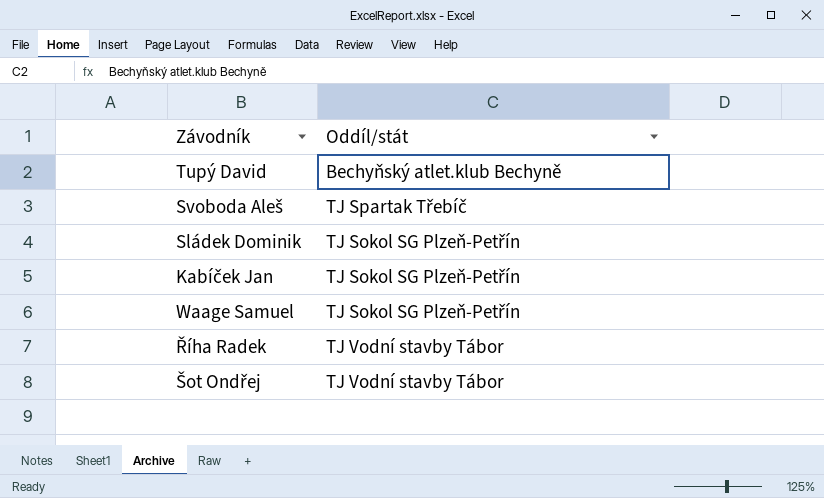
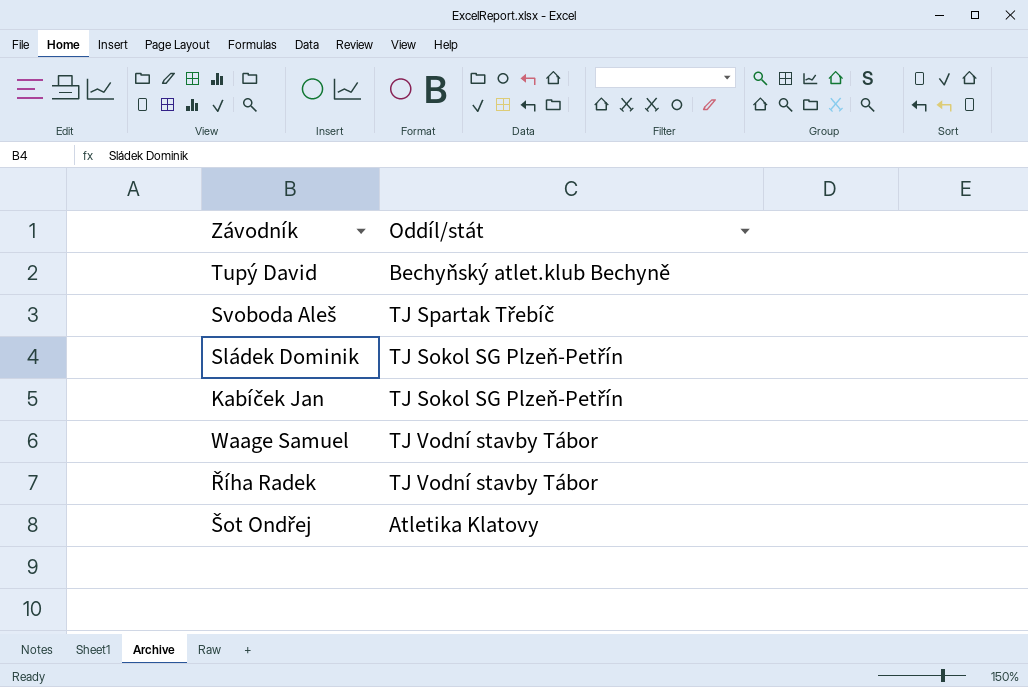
Waage Samuel | Oddíl/stát: TJ Sokol SG Plzeň-Petřín -> TJ Vodní stavby Tábor
Šot Ondřej | Oddíl/stát: TJ Vodní stavby Tábor -> Atletika Klatovy

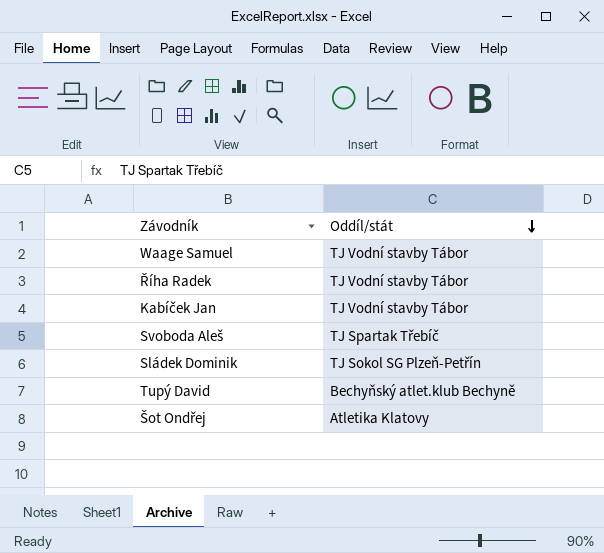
row order: none -> Oddíl/stát descending
Kabíček Jan | Oddíl/stát: TJ Sokol SG Plzeň-Petřín -> TJ Vodní stavby Tábor

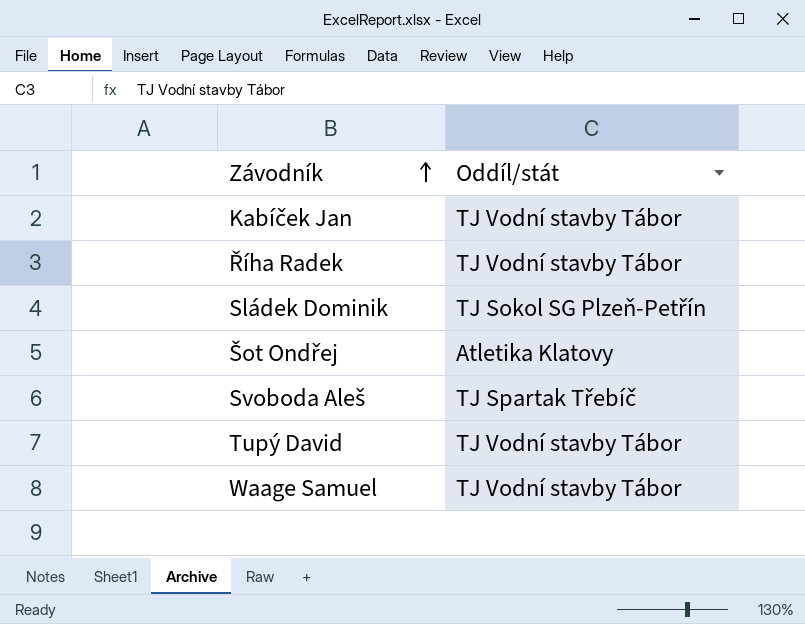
row order: Oddíl/stát descending -> Závodník ascending
Tupý David | Oddíl/stát: Bechyňský atlet.klub Bechyně -> TJ Vodní stavby Tábor

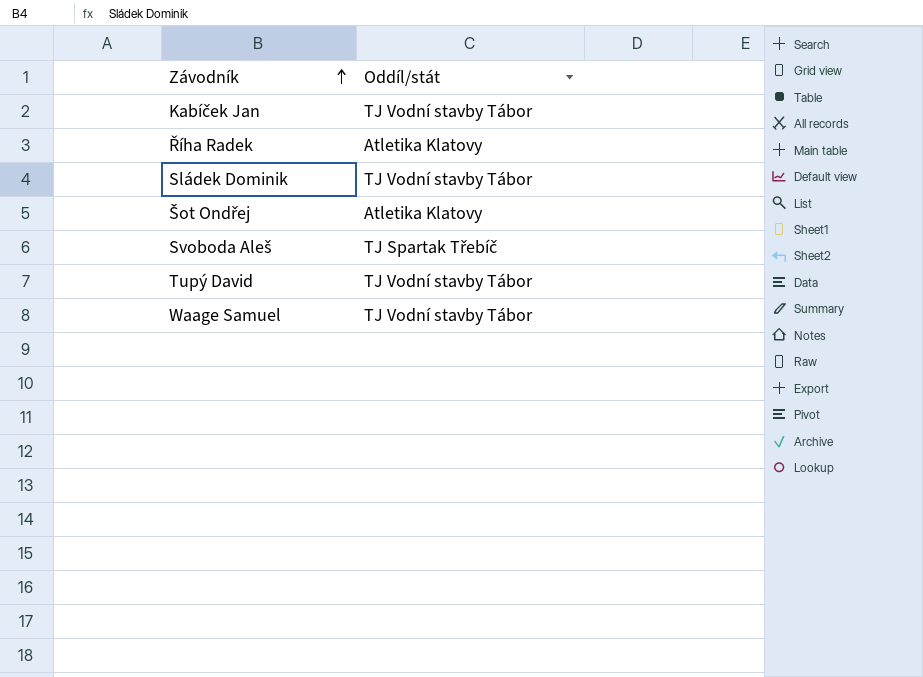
Říha Radek | Oddíl/stát: TJ Vodní stavby Tábor -> Atletika Klatovy
Sládek Dominik | Oddíl/stát: TJ Sokol SG Plzeň-Petřín -> TJ Vodní stavby Tábor

